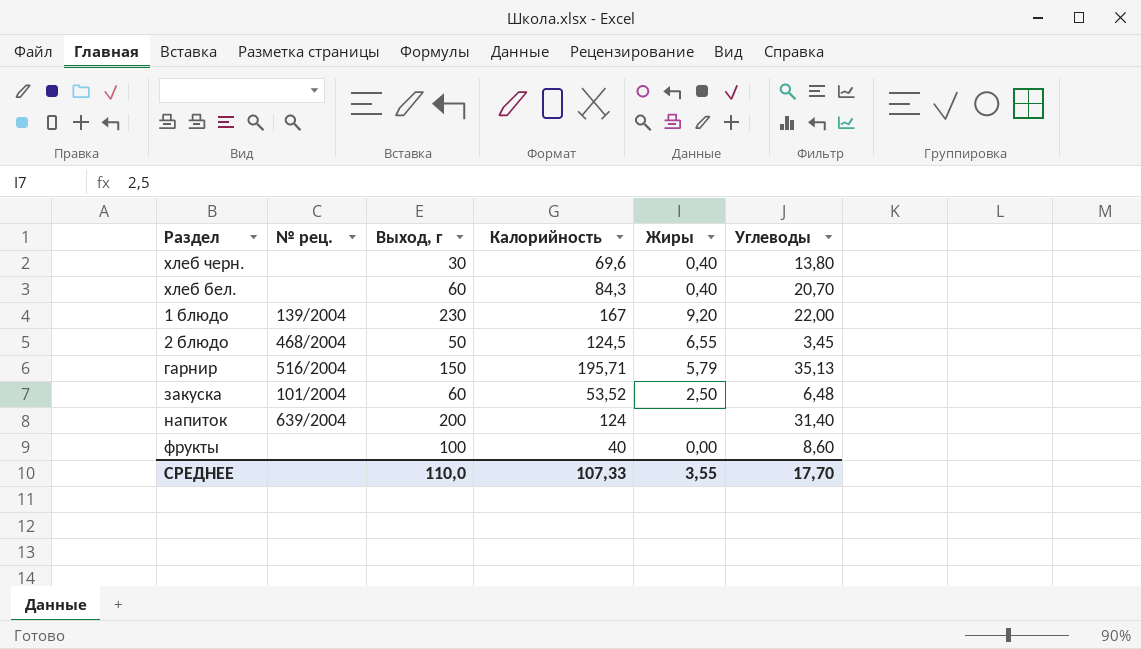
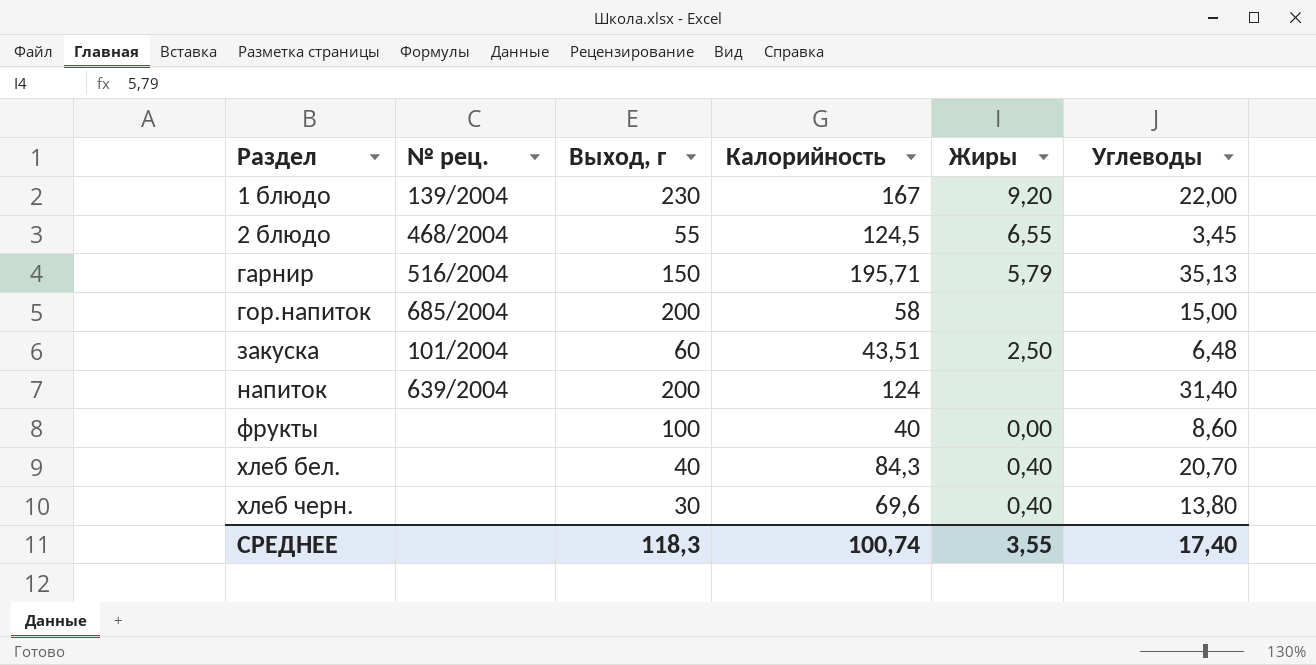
row order: none -> Раздел ascending
2 блюдо | Выход, г: 50 -> 55
row гор.напиток: none -> 685/2004 | 200 | 58 | none | 15,00
закуска | Калорийность: 53,52 -> 43,51
хлеб бел. | Выход, г: 60 -> 40
СРЕДНЕЕ | Выход, г: 110,0 -> 118,3
СРЕДНЕЕ | Калорийность: 107,33 -> 100,74
СРЕДНЕЕ | Углеводы: 17,70 -> 17,40

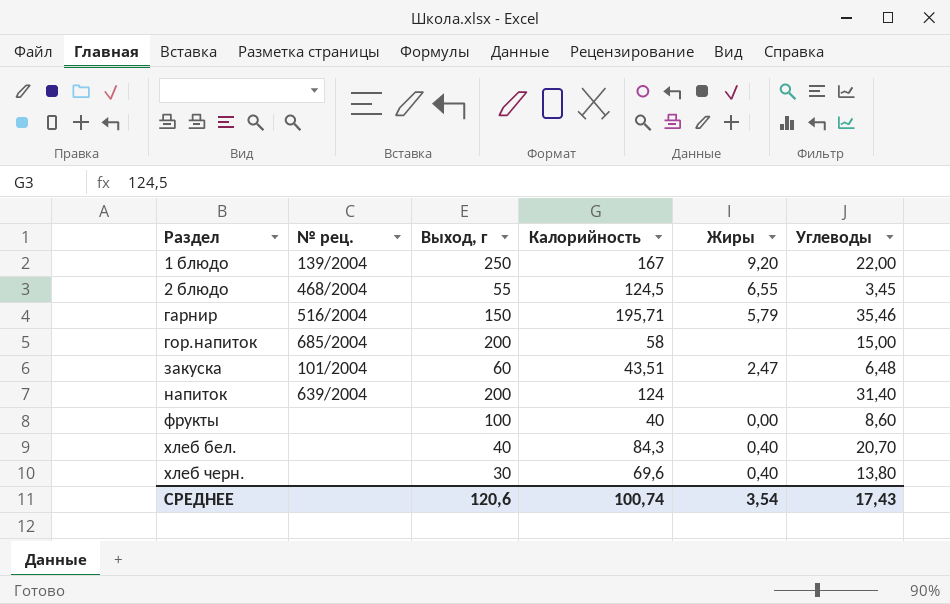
1 блюдо | Выход, г: 230 -> 250
гарнир | Углеводы: 35,13 -> 35,46
закуска | Жиры: 2,50 -> 2,47
СРЕДНЕЕ | Выход, г: 118,3 -> 120,6
СРЕДНЕЕ | Жиры: 3,55 -> 3,54
СРЕДНЕЕ | Углеводы: 17,40 -> 17,43

